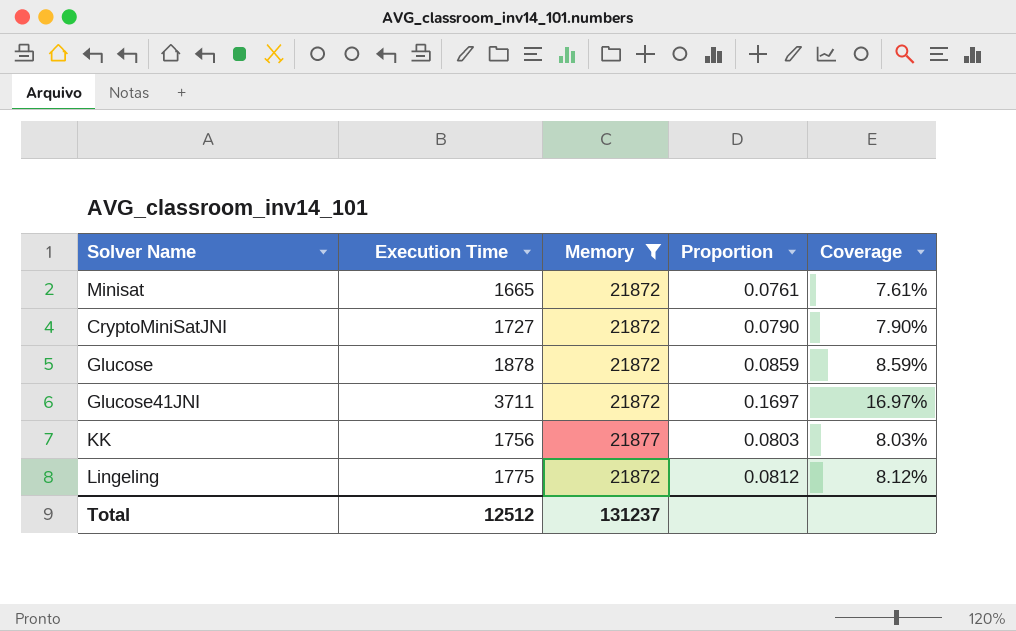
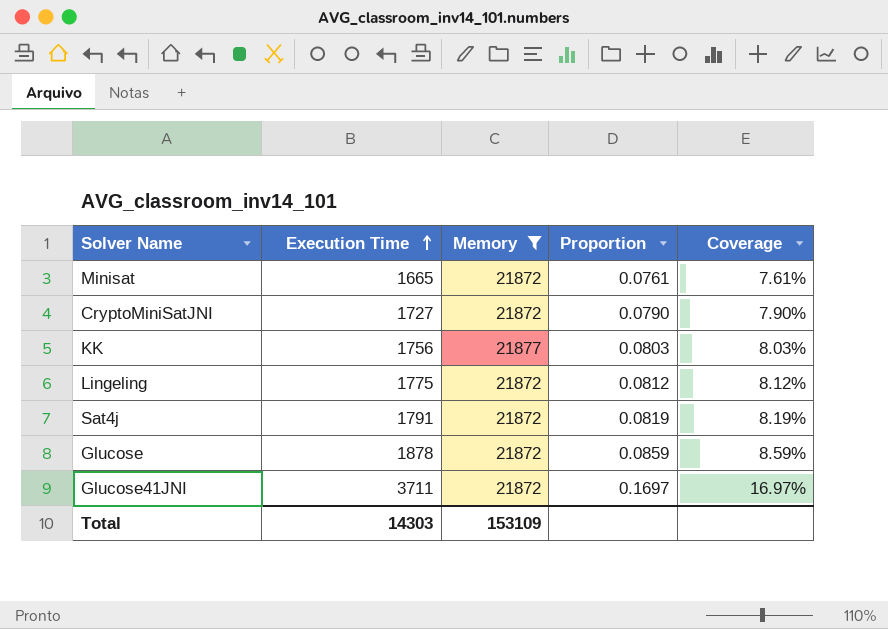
row order: none -> Execution Time ascending
row Sat4j: none -> 1791 | 21872 | 0.0819 | 8.19%
Total | Execution Time: 12512 -> 14303
Total | Memory: 131237 -> 153109

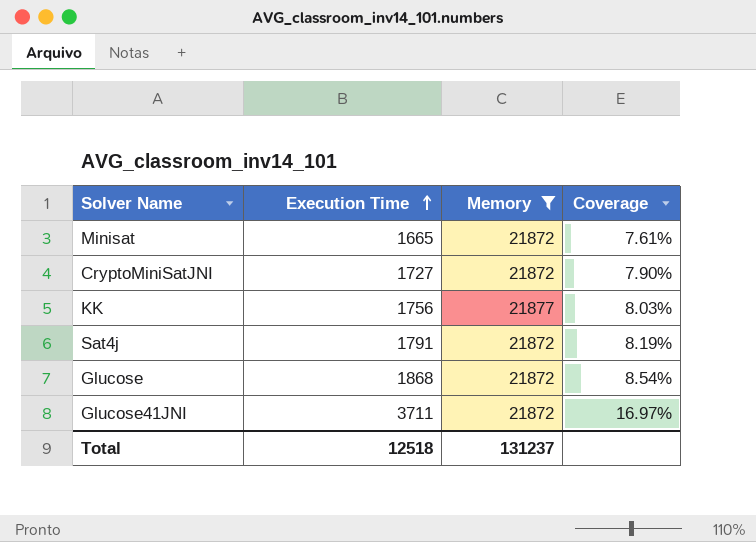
column Proportion | formula: [Execution Time] / [Memory] -> none
row Lingeling: 1775 | 21872 | 0.0812 | 8.12% -> none
Glucose | Execution Time: 1878 -> 1868
Glucose | Coverage: 8.59% -> 8.54%
Total | Execution Time: 14303 -> 12518
Total | Memory: 153109 -> 131237

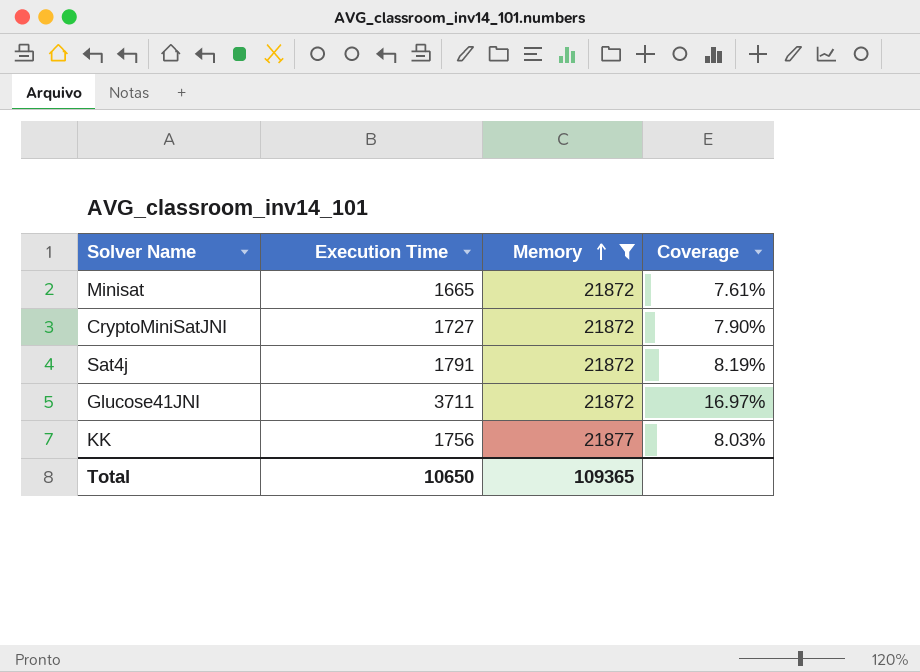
row order: Execution Time ascending -> Memory ascending
row Glucose: 1868 | 21872 | 8.54% -> none
Total | Execution Time: 12518 -> 10650
Total | Memory: 131237 -> 109365

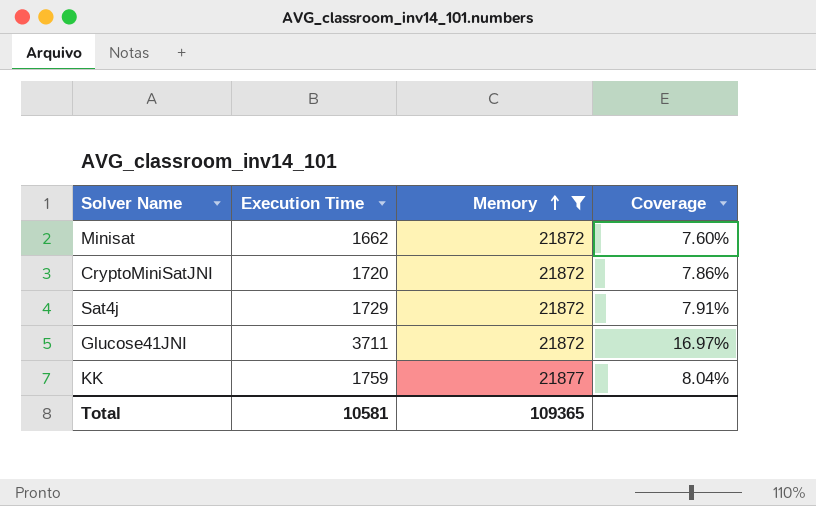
Minisat | Execution Time: 1665 -> 1662
Minisat | Coverage: 7.61% -> 7.60%
CryptoMiniSatJNI | Execution Time: 1727 -> 1720
CryptoMiniSatJNI | Coverage: 7.90% -> 7.86%
Sat4j | Execution Time: 1791 -> 1729
Sat4j | Coverage: 8.19% -> 7.91%
KK | Execution Time: 1756 -> 1759
KK | Coverage: 8.03% -> 8.04%
Total | Execution Time: 10650 -> 10581

